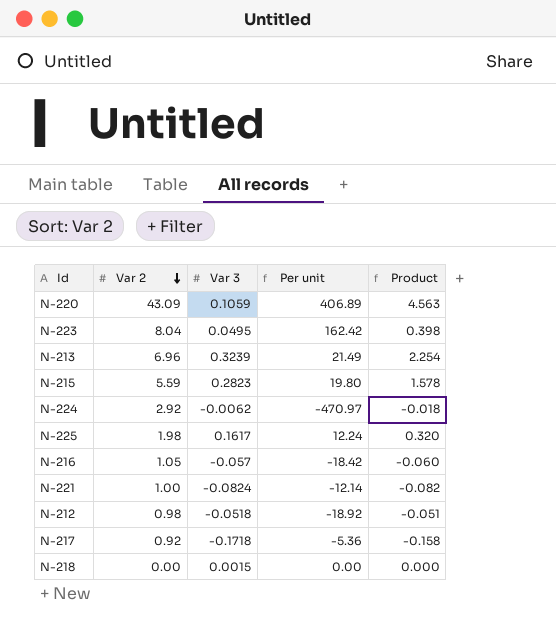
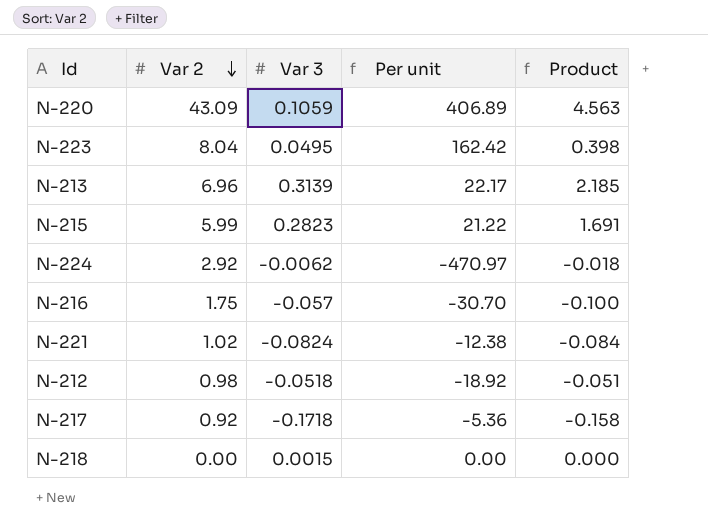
row N-225: 1.98 | 0.1617 | 12.24 | 0.320 -> none
N-213 | Var 3: 0.3239 -> 0.3139
N-213 | Per unit: 21.49 -> 22.17
N-213 | Product: 2.254 -> 2.185
N-215 | Var 2: 5.59 -> 5.99
N-215 | Per unit: 19.80 -> 21.22
N-215 | Product: 1.578 -> 1.691
N-216 | Var 2: 1.05 -> 1.75
N-216 | Per unit: -18.42 -> -30.70
N-216 | Product: -0.060 -> -0.100
N-221 | Var 2: 1.00 -> 1.02
N-221 | Per unit: -12.14 -> -12.38
N-221 | Product: -0.082 -> -0.084

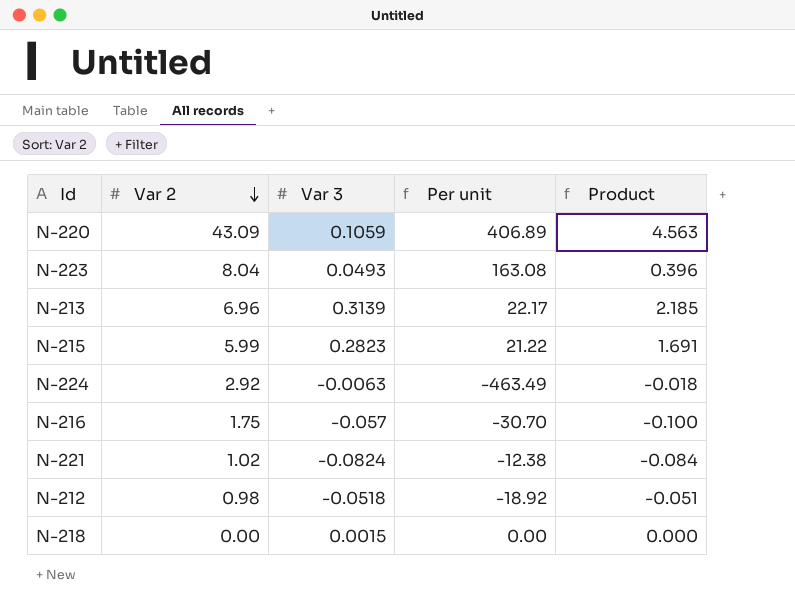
row N-217: 0.92 | -0.1718 | -5.36 | -0.158 -> none
N-223 | Var 3: 0.0495 -> 0.0493
N-223 | Per unit: 162.42 -> 163.08
N-223 | Product: 0.398 -> 0.396
N-224 | Var 3: -0.0062 -> -0.0063
N-224 | Per unit: -470.97 -> -463.49

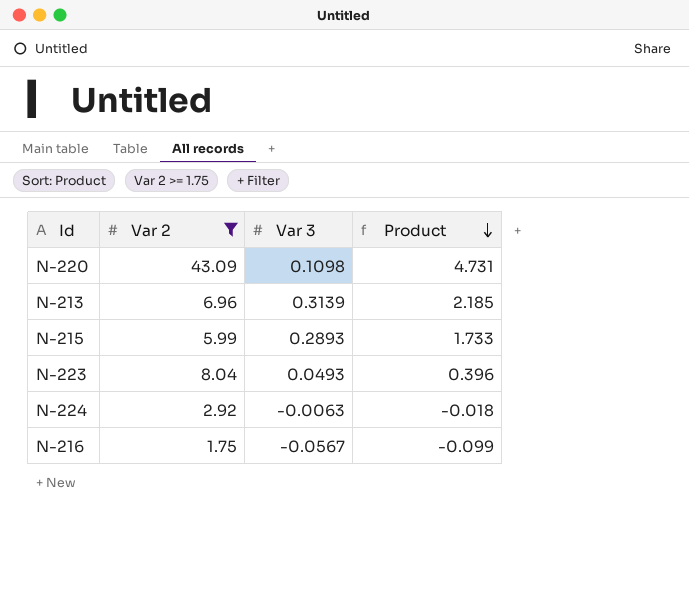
filter: none -> Var 2 >= 1.75
row order: Var 2 descending -> Product descending
column Per unit | formula: [Var 2] / [Var 3] -> none
N-220 | Var 3: 0.1059 -> 0.1098
N-220 | Product: 4.563 -> 4.731
N-215 | Var 3: 0.2823 -> 0.2893
N-215 | Product: 1.691 -> 1.733
N-216 | Var 3: -0.057 -> -0.0567
N-216 | Product: -0.100 -> -0.099

